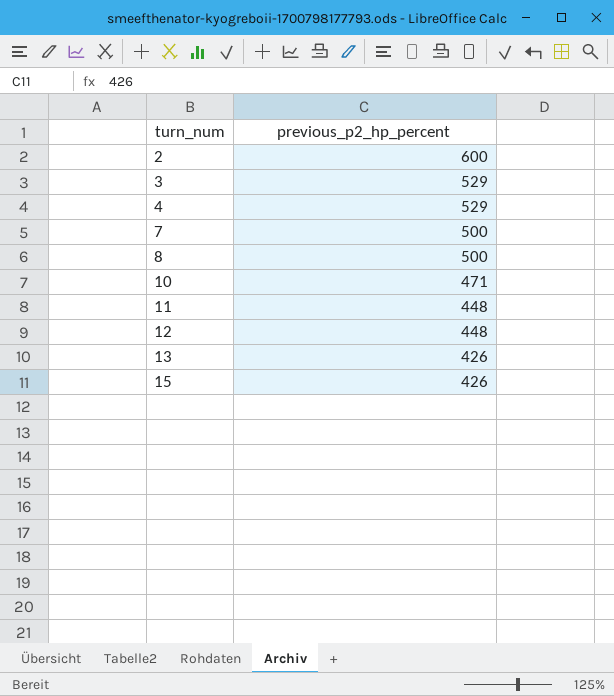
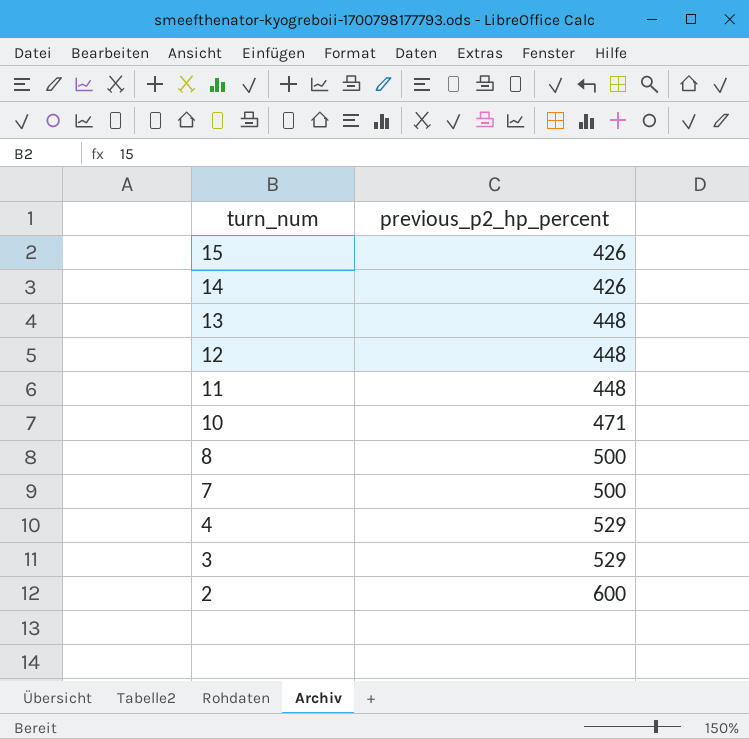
row order: turn_num ascending -> turn_num descending
row 14: none -> 426
13 | previous_p2_hp_percent: 426 -> 448

